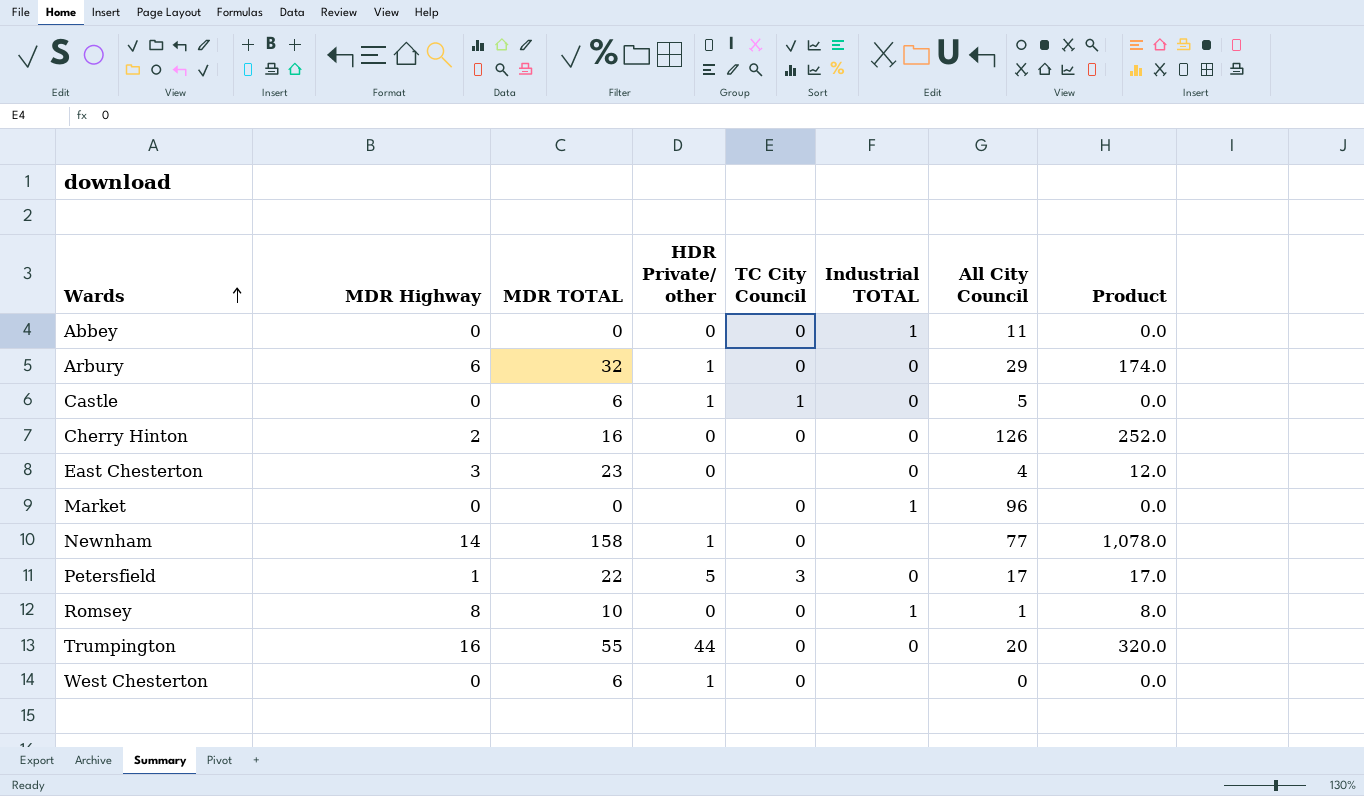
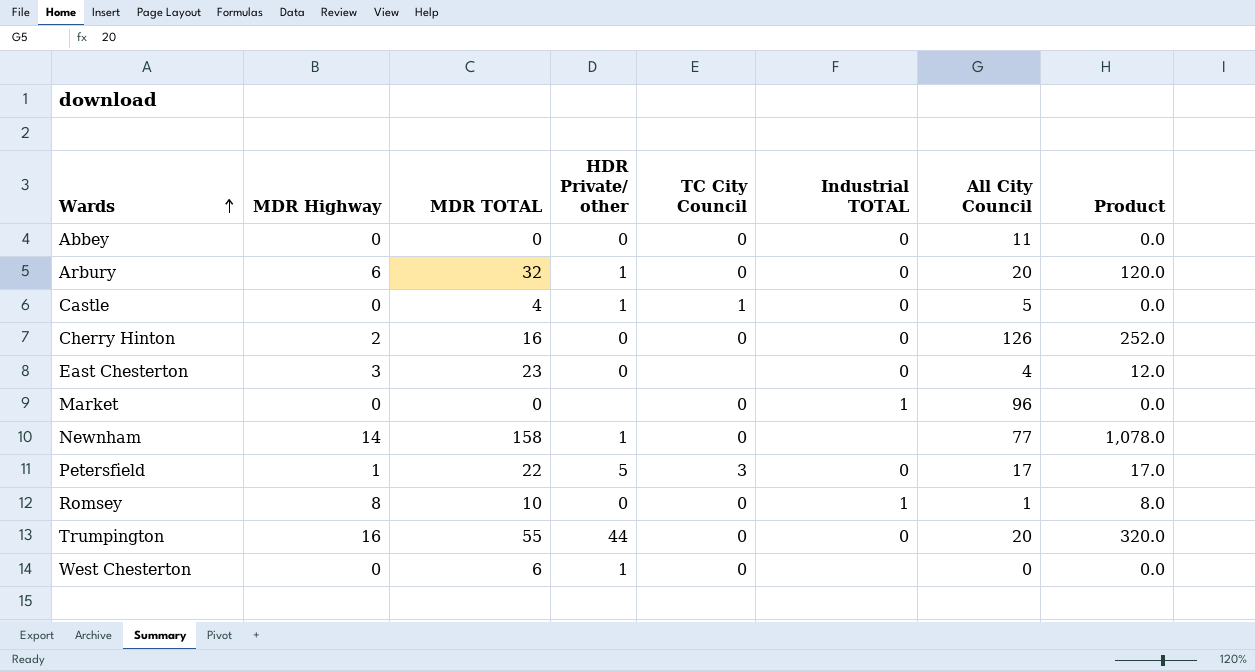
Abbey | Industrial TOTAL: 1 -> 0
Arbury | All City Council: 29 -> 20
Arbury | Product: 174.0 -> 120.0
Castle | MDR TOTAL: 6 -> 4

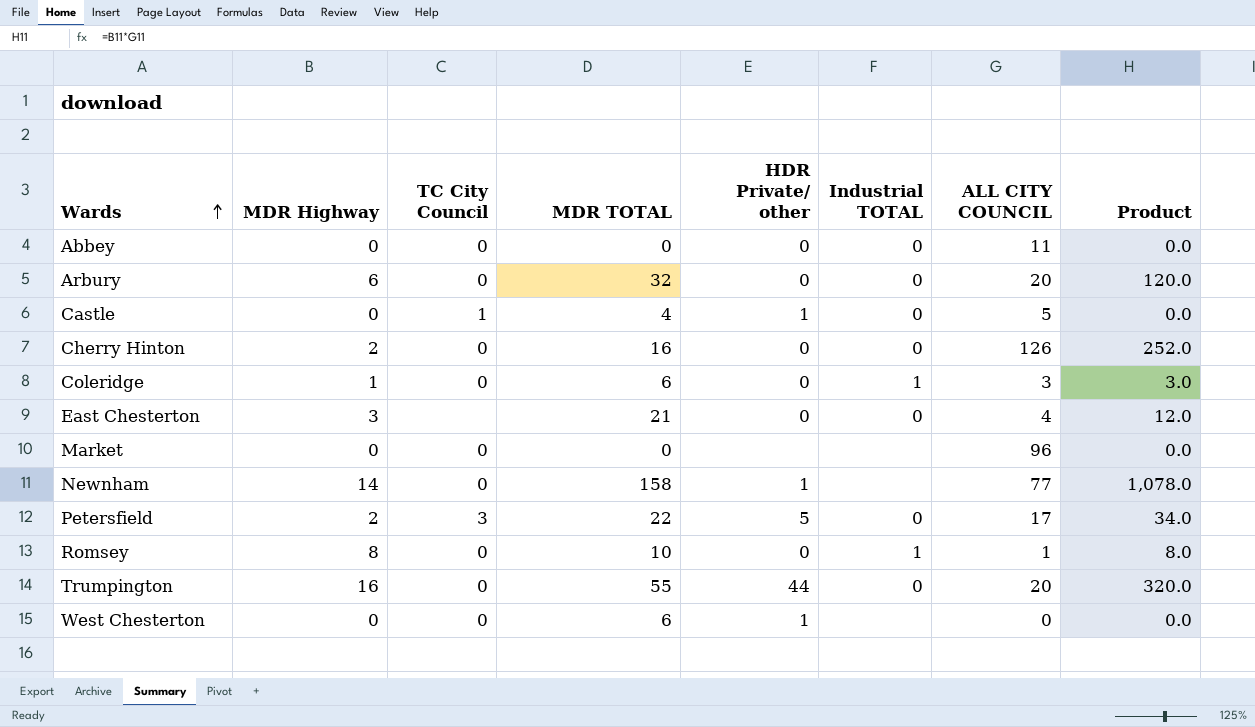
column TC City Council | position: 5 -> 3
column name: All City Council -> ALL CITY COUNCIL
Arbury | HDR Private/ other: 1 -> 0
row Coleridge: none -> 1 | 0 | 6 | 0 | 1 | 3 | 3.0
East Chesterton | MDR TOTAL: 23 -> 21
Market | Industrial TOTAL: 1 -> none
Petersfield | MDR Highway: 1 -> 2
Petersfield | Product: 17.0 -> 34.0

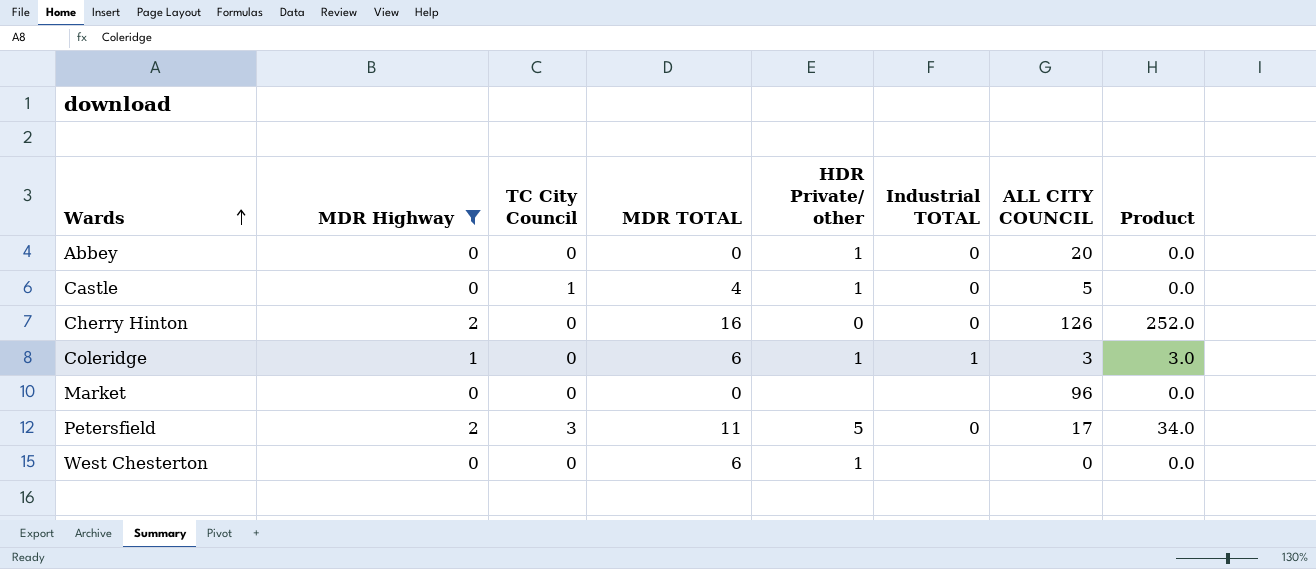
filter: none -> MDR Highway <= 2
Abbey | HDR Private/ other: 0 -> 1
Abbey | ALL CITY COUNCIL: 11 -> 20
Coleridge | HDR Private/ other: 0 -> 1
Petersfield | MDR TOTAL: 22 -> 11

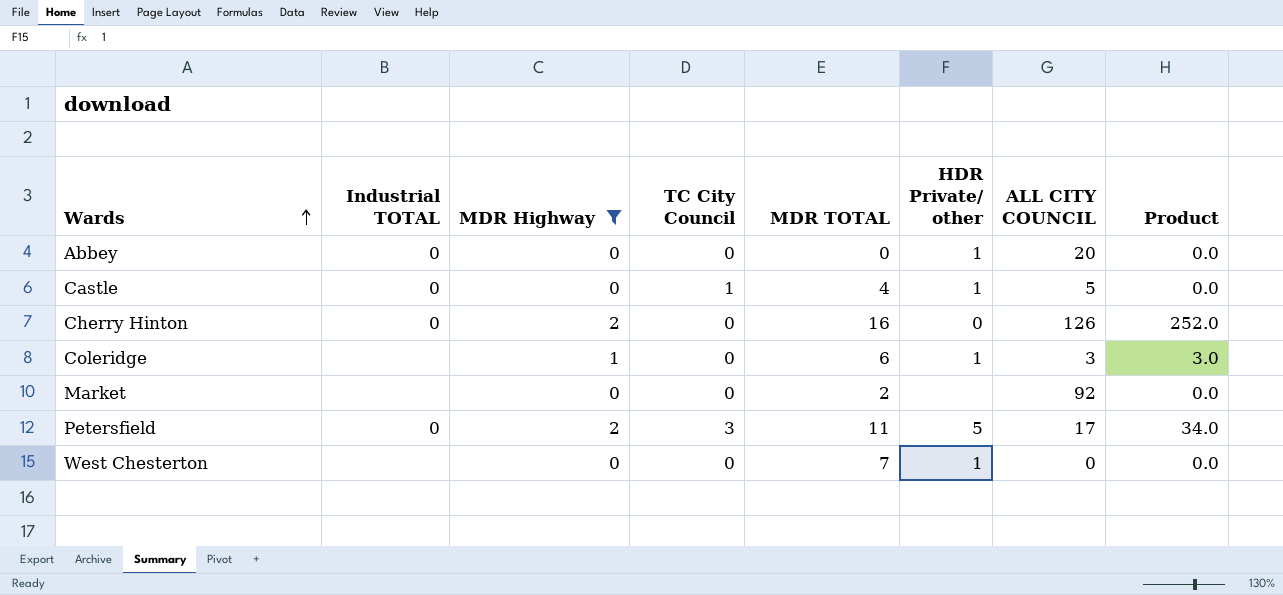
column Industrial TOTAL | position: 6 -> 2
Coleridge | Industrial TOTAL: 1 -> none
Market | MDR TOTAL: 0 -> 2
Market | ALL CITY COUNCIL: 96 -> 92
West Chesterton | MDR TOTAL: 6 -> 7

